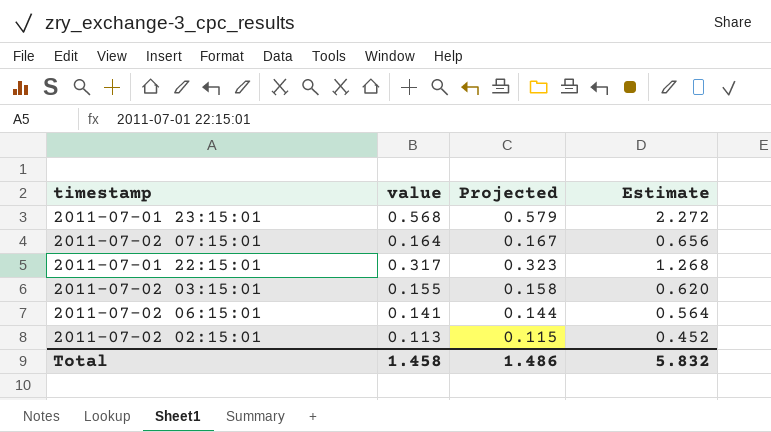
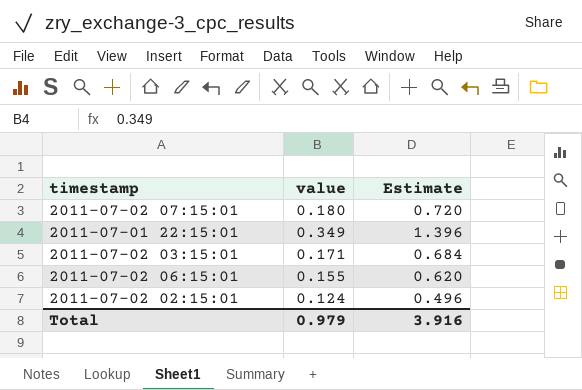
column Projected | formula: [value] * 1.02 -> none
row 2011-07-01 23:15:01: 0.568 | 0.579 | 2.272 -> none
2011-07-02 07:15:01 | value: 0.164 -> 0.180
2011-07-02 07:15:01 | Estimate: 0.656 -> 0.720
2011-07-01 22:15:01 | value: 0.317 -> 0.349
2011-07-01 22:15:01 | Estimate: 1.268 -> 1.396
2011-07-02 03:15:01 | value: 0.155 -> 0.171
2011-07-02 03:15:01 | Estimate: 0.620 -> 0.684
2011-07-02 06:15:01 | value: 0.141 -> 0.155
2011-07-02 06:15:01 | Estimate: 0.564 -> 0.620
2011-07-02 02:15:01 | value: 0.113 -> 0.124
2011-07-02 02:15:01 | Estimate: 0.452 -> 0.496
Total | value: 1.458 -> 0.979
Total | Estimate: 5.832 -> 3.916

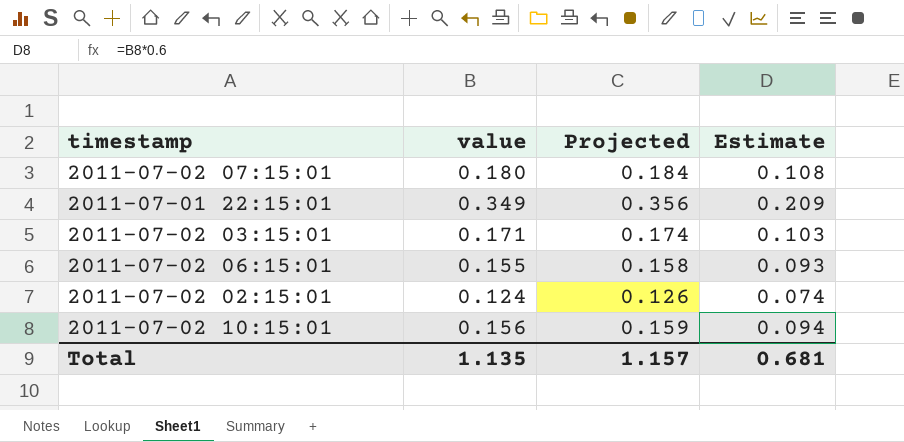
column Projected | formula: none -> [value] * 1.02
column Estimate | formula: [value] * 4 -> [value] * 0.6
row 2011-07-02 10:15:01: none -> 0.156 | 0.159 | 0.094
Total | value: 0.979 -> 1.135
Total | Estimate: 3.916 -> 0.681

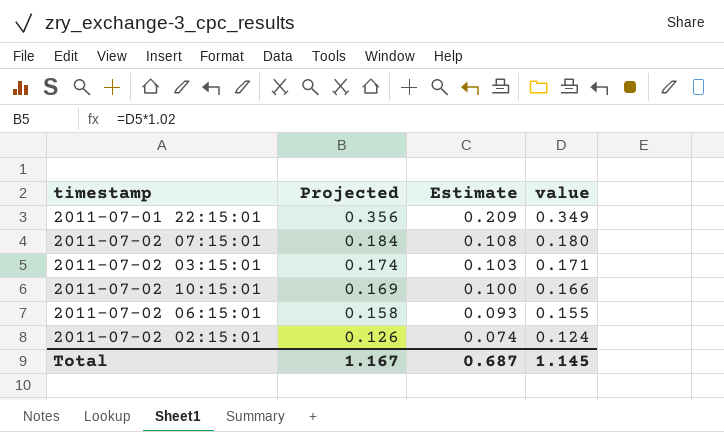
row order: none -> Projected descending
column value | position: 2 -> 4
2011-07-02 10:15:01 | Projected: 0.159 -> 0.169
2011-07-02 10:15:01 | Estimate: 0.094 -> 0.100
2011-07-02 10:15:01 | value: 0.156 -> 0.166
Total | Projected: 1.157 -> 1.167
Total | Estimate: 0.681 -> 0.687
Total | value: 1.135 -> 1.145

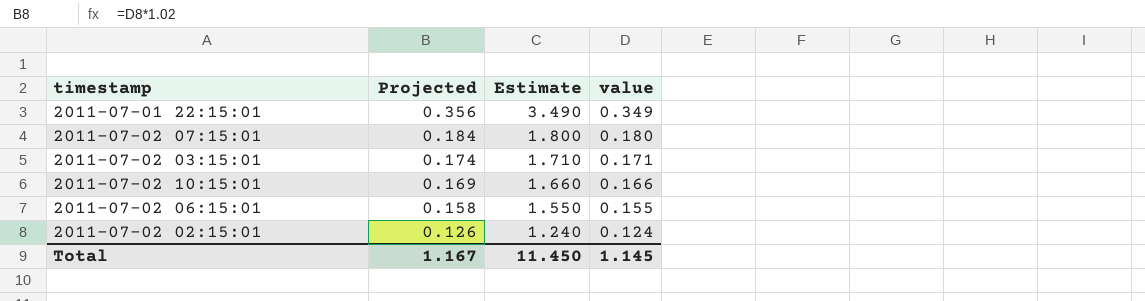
column Estimate | formula: [value] * 0.6 -> [value] * 10
Total | Estimate: 0.687 -> 11.450

